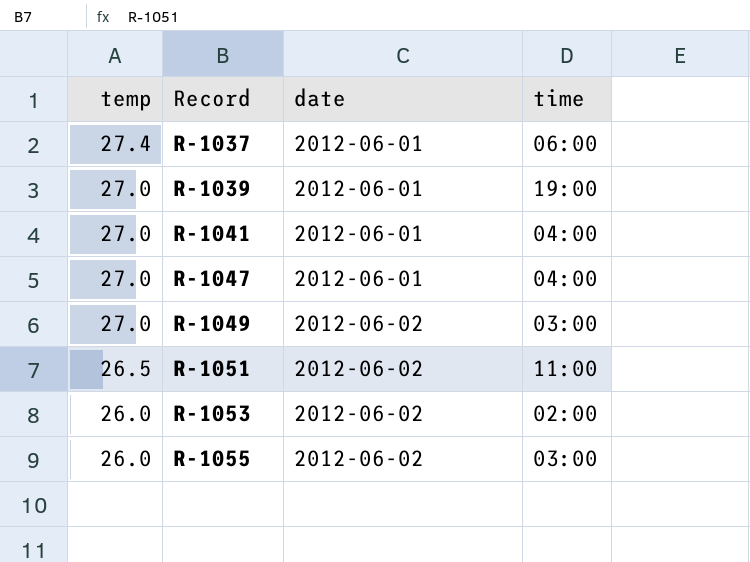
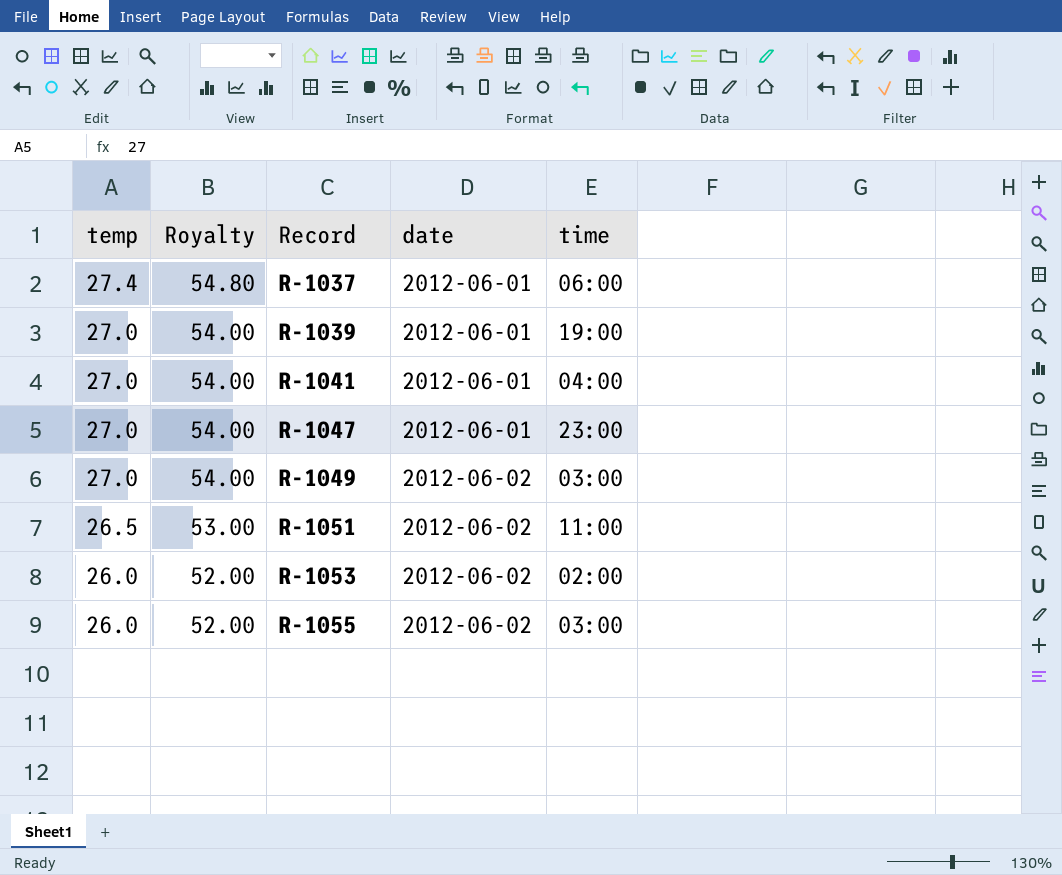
column Royalty | formula: none -> [temp] * 2
R-1047 | time: 04:00 -> 23:00

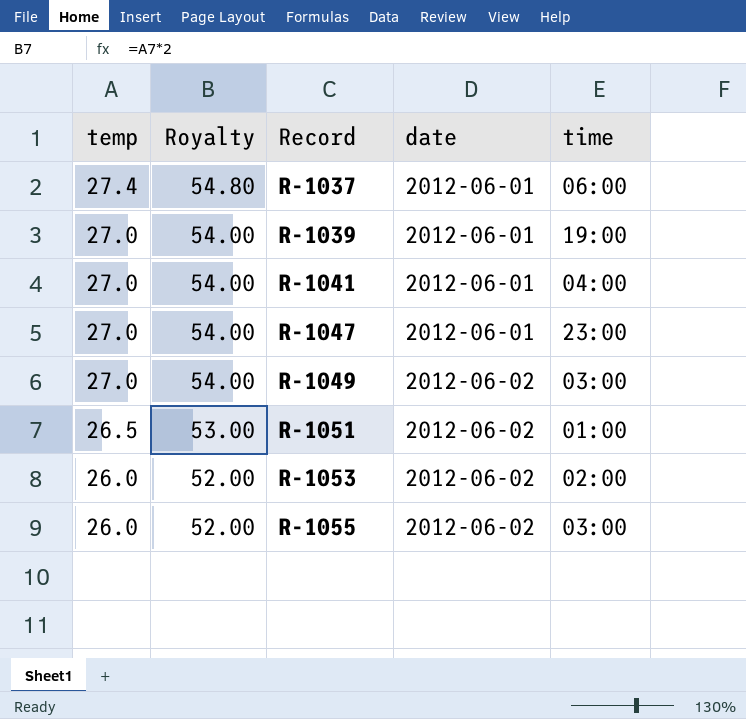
R-1051 | time: 11:00 -> 01:00

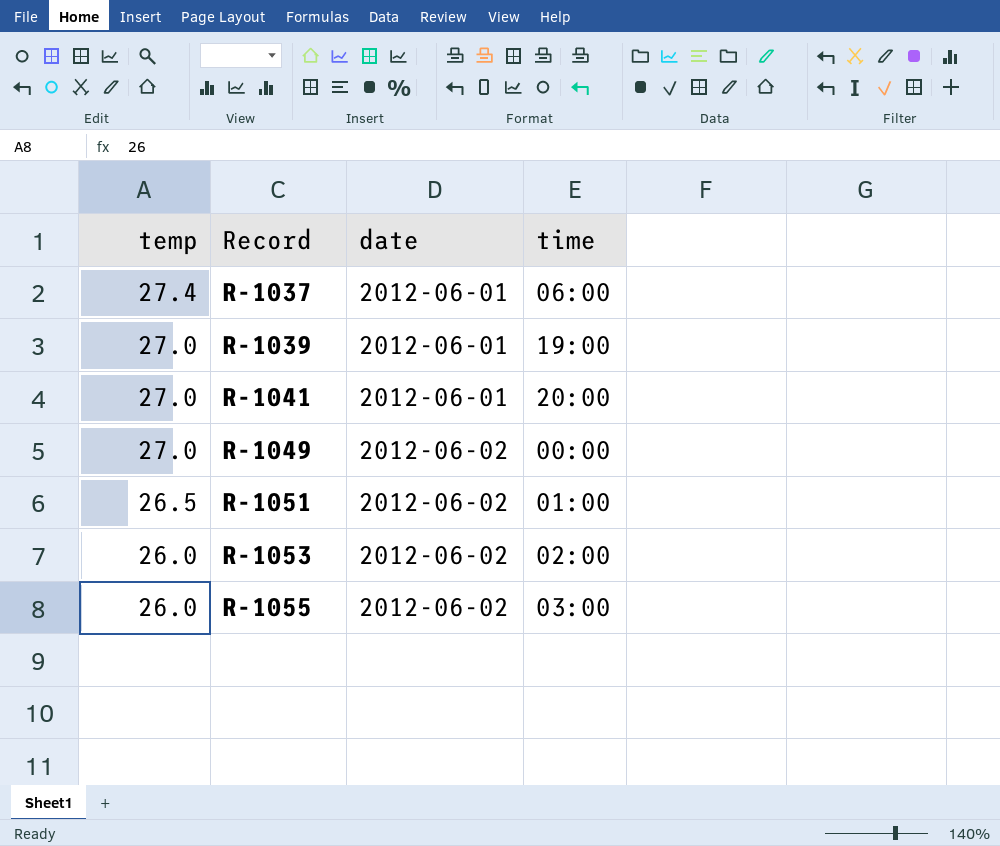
column Royalty | formula: [temp] * 2 -> none
row R-1047: 27.0 | 54.00 | 2012-06-01 | 23:00 -> none
R-1041 | time: 04:00 -> 20:00
R-1049 | time: 03:00 -> 00:00

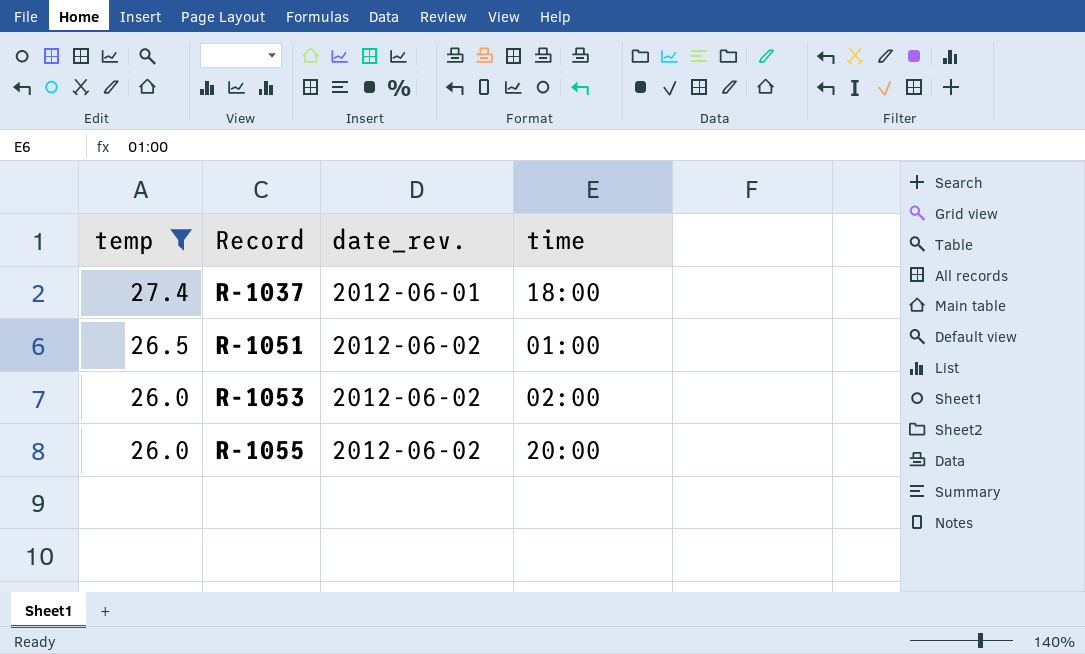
filter: none -> temp != 27.0
column name: date -> date_rev.
R-1037 | time: 06:00 -> 18:00
R-1055 | time: 03:00 -> 20:00

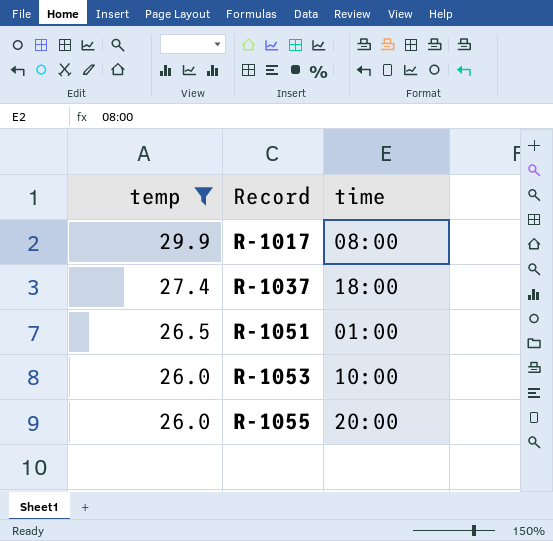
column date_rev. | position: 3 -> none
row R-1017: none -> 29.9 | 08:00
R-1053 | time: 02:00 -> 10:00

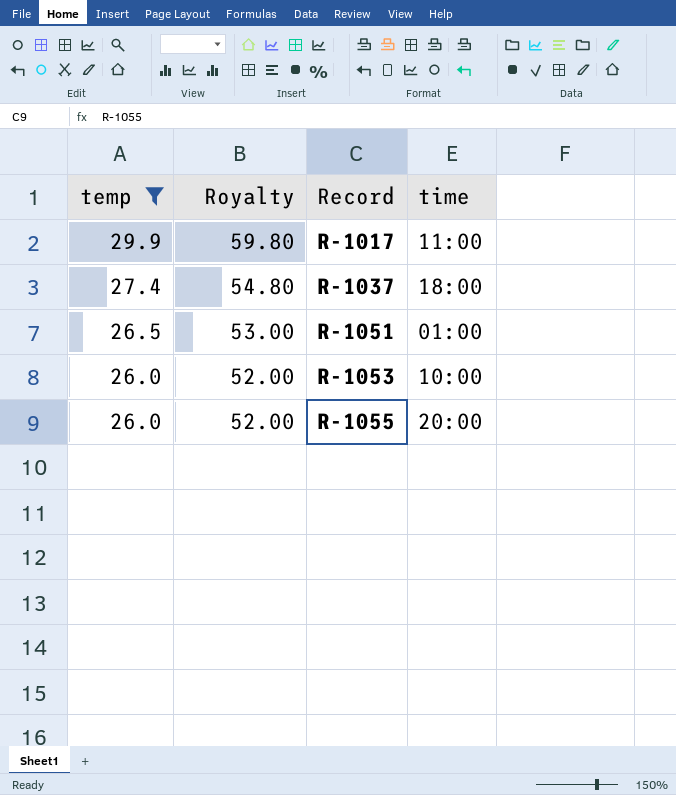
column Royalty | formula: none -> [temp] * 2
R-1017 | time: 08:00 -> 11:00

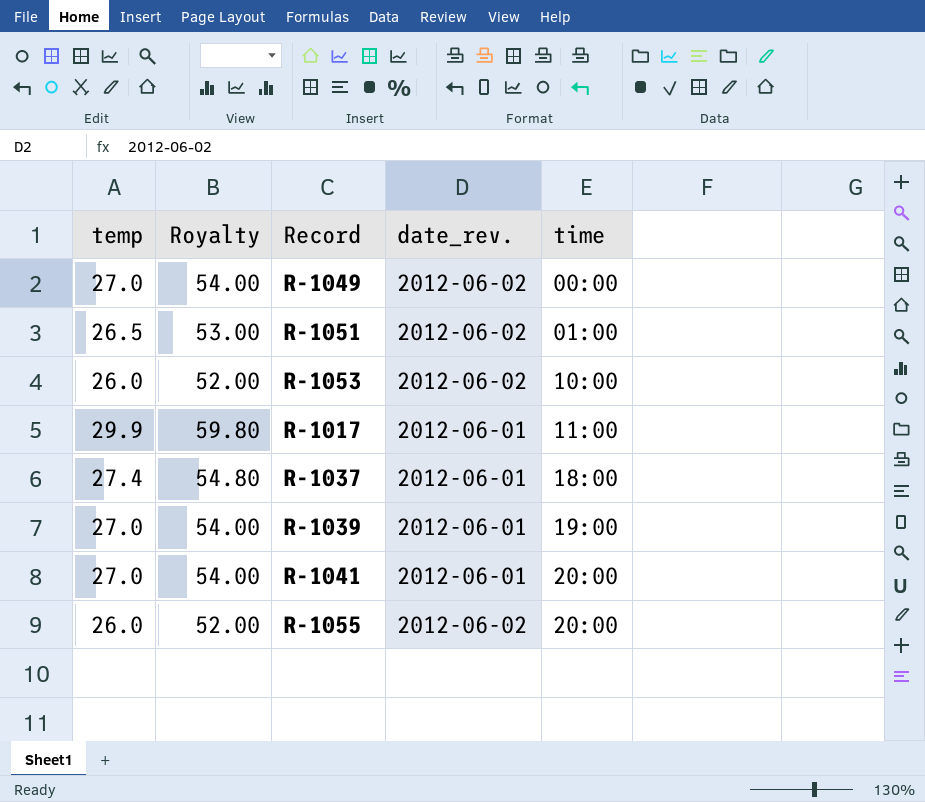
filter: temp != 27.0 -> none
row order: temp descending -> time ascending
column date_rev. | position: none -> 4

